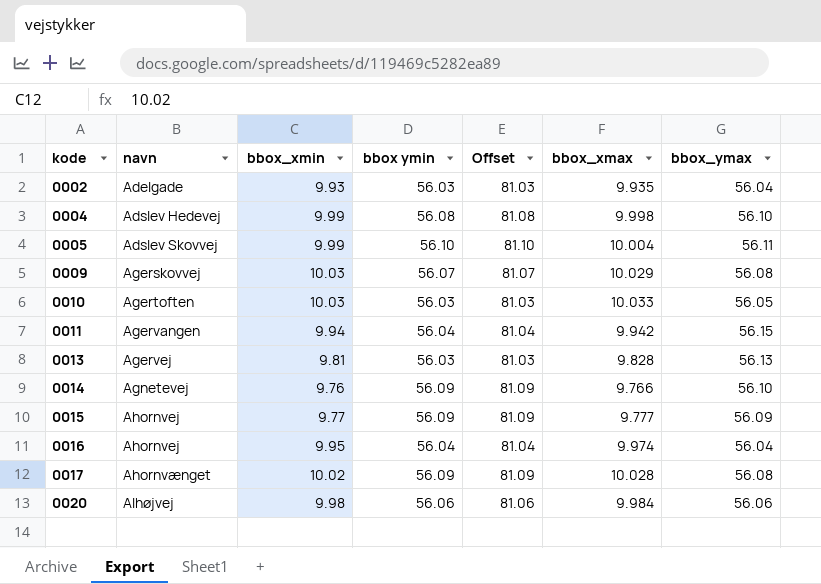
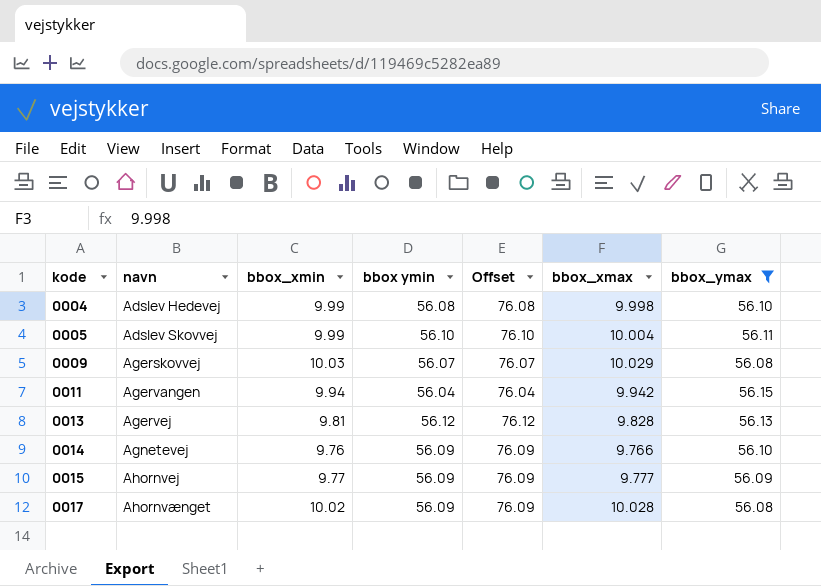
filter: none -> bbox_ymax >= 56.08
column Offset | formula: [bbox ymin] + 25 -> [bbox ymin] + 20
0013 | bbox ymin: 56.03 -> 56.12

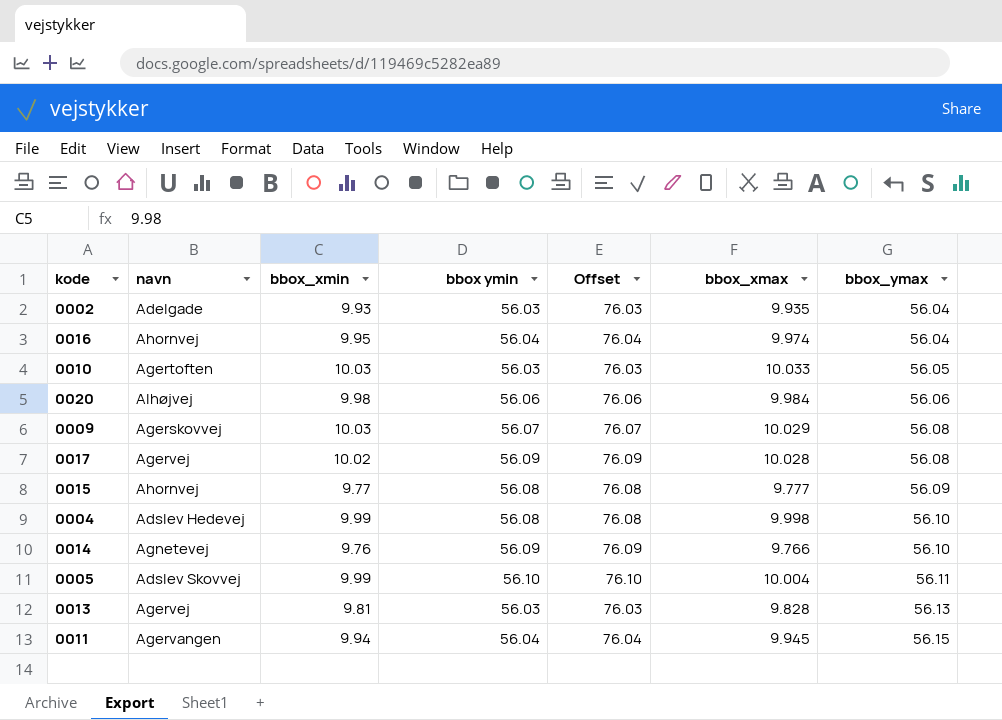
filter: bbox_ymax >= 56.08 -> none
row order: kode ascending -> bbox_ymax ascending
0017 | navn: Ahornvænget -> Agervej
0015 | bbox ymin: 56.09 -> 56.08
0015 | Offset: 76.09 -> 76.08
0013 | bbox ymin: 56.12 -> 56.03
0013 | Offset: 76.12 -> 76.03
0011 | bbox_xmax: 9.942 -> 9.945

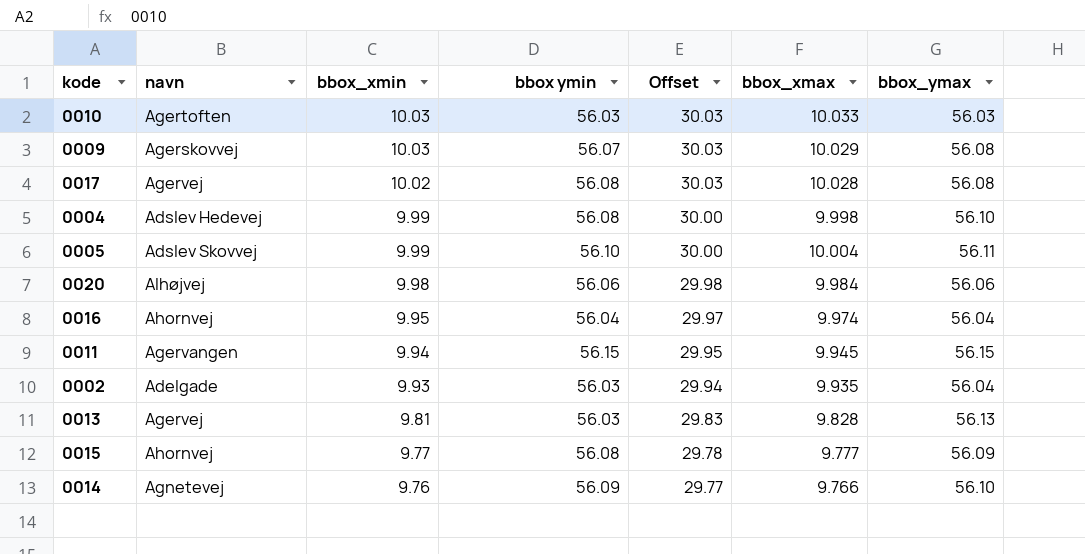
row order: bbox_ymax ascending -> bbox_xmin descending
column Offset | formula: [bbox ymin] + 20 -> [bbox_xmax] + 20
0010 | bbox_ymax: 56.05 -> 56.03
0017 | bbox ymin: 56.09 -> 56.08
0011 | bbox ymin: 56.04 -> 56.15

